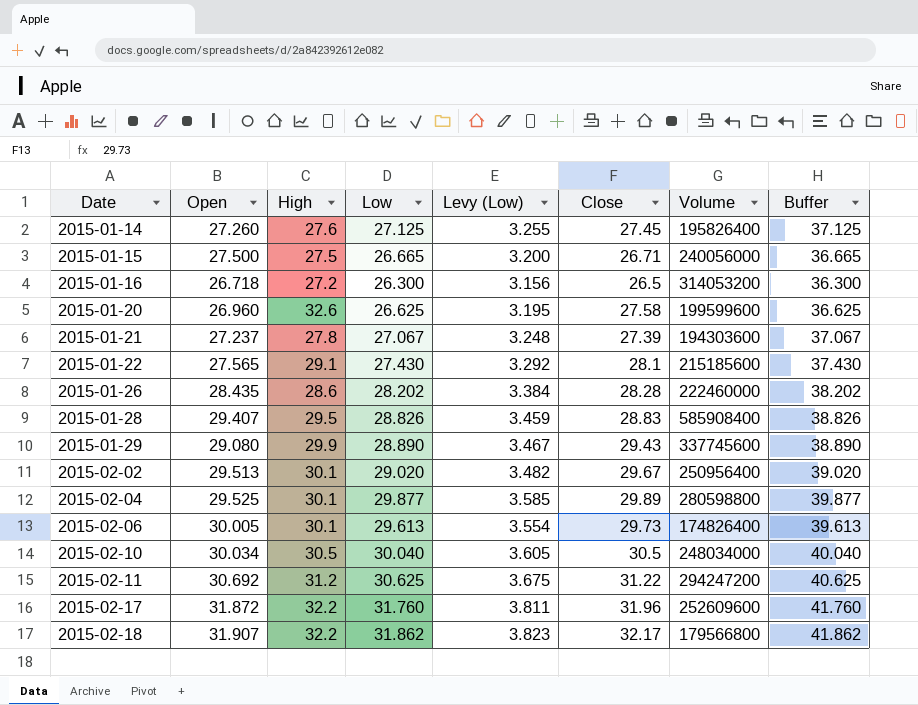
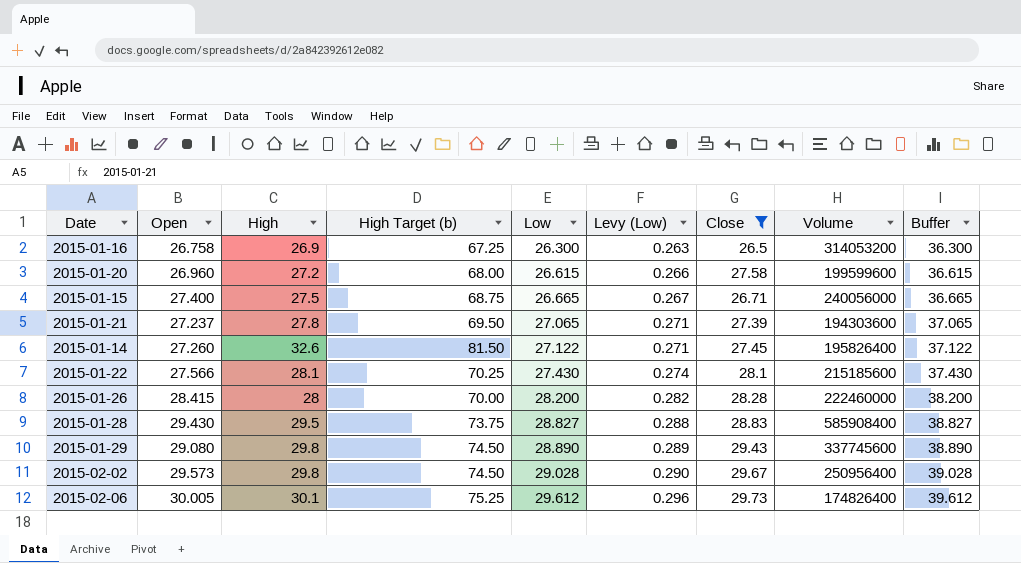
filter: none -> Close <= 29.73
row order: Date ascending -> Low ascending
column High Target (b) | formula: none -> [High] * 2.5
column Levy (Low) | formula: [Low] * 0.12 -> [Low] * 0.01
2015-01-16 | Open: 26.718 -> 26.758
2015-01-16 | High: 27.2 -> 26.9
2015-01-20 | High: 32.6 -> 27.2
2015-01-20 | Low: 26.625 -> 26.615
2015-01-20 | Buffer: 36.625 -> 36.615
2015-01-15 | Open: 27.500 -> 27.400
2015-01-21 | Low: 27.067 -> 27.065
2015-01-21 | Buffer: 37.067 -> 37.065
2015-01-14 | High: 27.6 -> 32.6
2015-01-14 | Low: 27.125 -> 27.122
2015-01-14 | Buffer: 37.125 -> 37.122
2015-01-22 | Open: 27.565 -> 27.566
2015-01-22 | High: 29.1 -> 28.1
2015-01-26 | Open: 28.435 -> 28.415
2015-01-26 | High: 28.6 -> 28
2015-01-26 | Low: 28.202 -> 28.200
2015-01-26 | Buffer: 38.202 -> 38.200
2015-01-28 | Open: 29.407 -> 29.430
2015-01-28 | Low: 28.826 -> 28.827
2015-01-28 | Buffer: 38.826 -> 38.827
2015-01-29 | High: 29.9 -> 29.8
2015-02-02 | Open: 29.513 -> 29.573
2015-02-02 | High: 30.1 -> 29.8
2015-02-02 | Low: 29.020 -> 29.028
2015-02-02 | Buffer: 39.020 -> 39.028
2015-02-06 | Low: 29.613 -> 29.612
2015-02-06 | Buffer: 39.613 -> 39.612

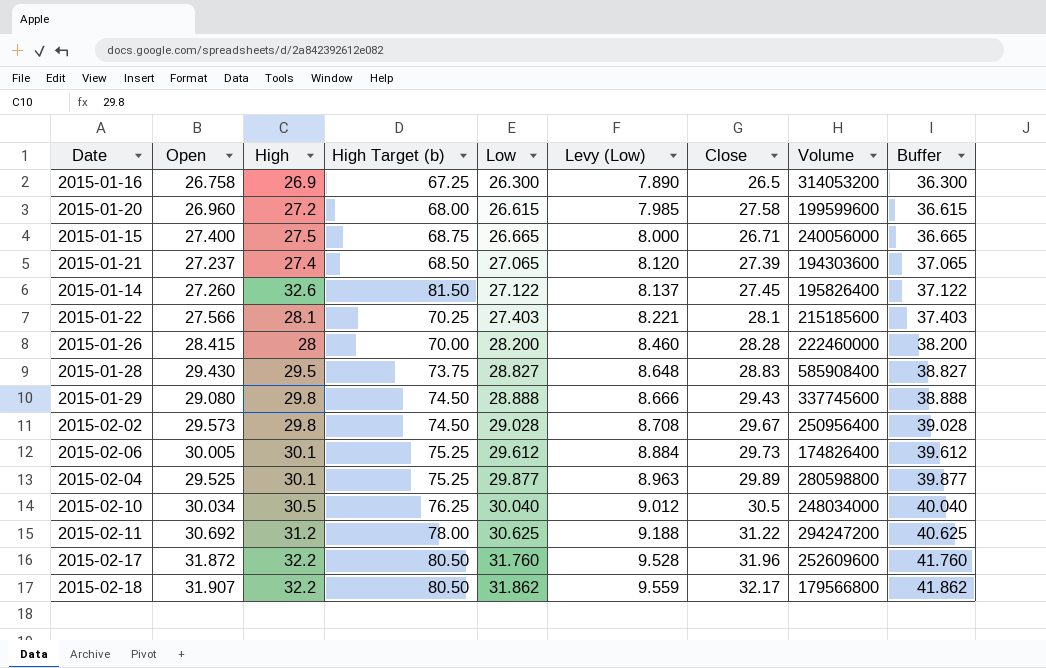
filter: Close <= 29.73 -> none
column Levy (Low) | formula: [Low] * 0.01 -> [Low] * 0.3
2015-01-21 | High: 27.8 -> 27.4
2015-01-21 | High Target (b): 69.50 -> 68.50
2015-01-22 | Low: 27.430 -> 27.403
2015-01-22 | Buffer: 37.430 -> 37.403
2015-01-29 | Low: 28.890 -> 28.888
2015-01-29 | Buffer: 38.890 -> 38.888

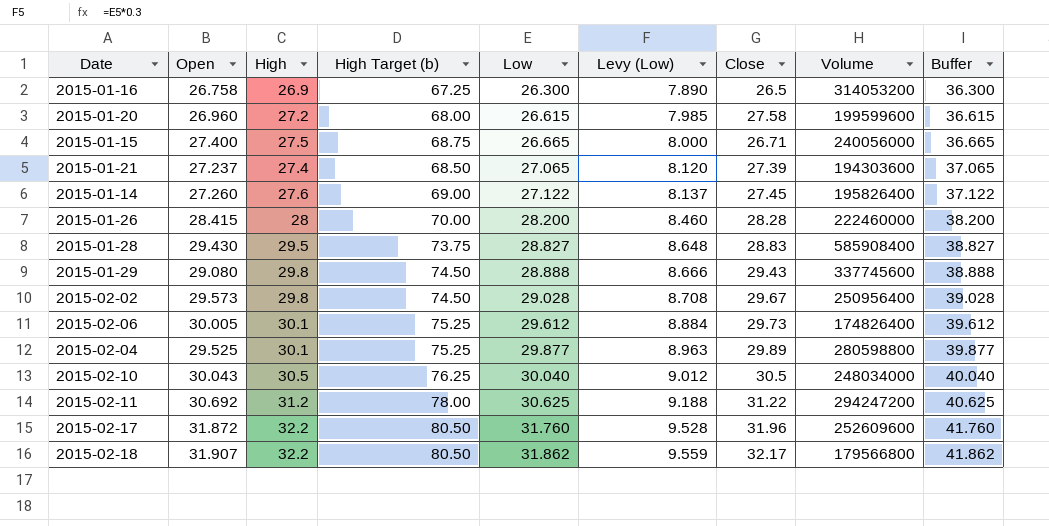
row 2015-01-22: 27.566 | 28.1 | 70.25 | 27.403 | 8.221 | 28.1 | 215185600 | 37.403 -> none
2015-01-14 | High: 32.6 -> 27.6
2015-01-14 | High Target (b): 81.50 -> 69.00
2015-02-10 | Open: 30.034 -> 30.043

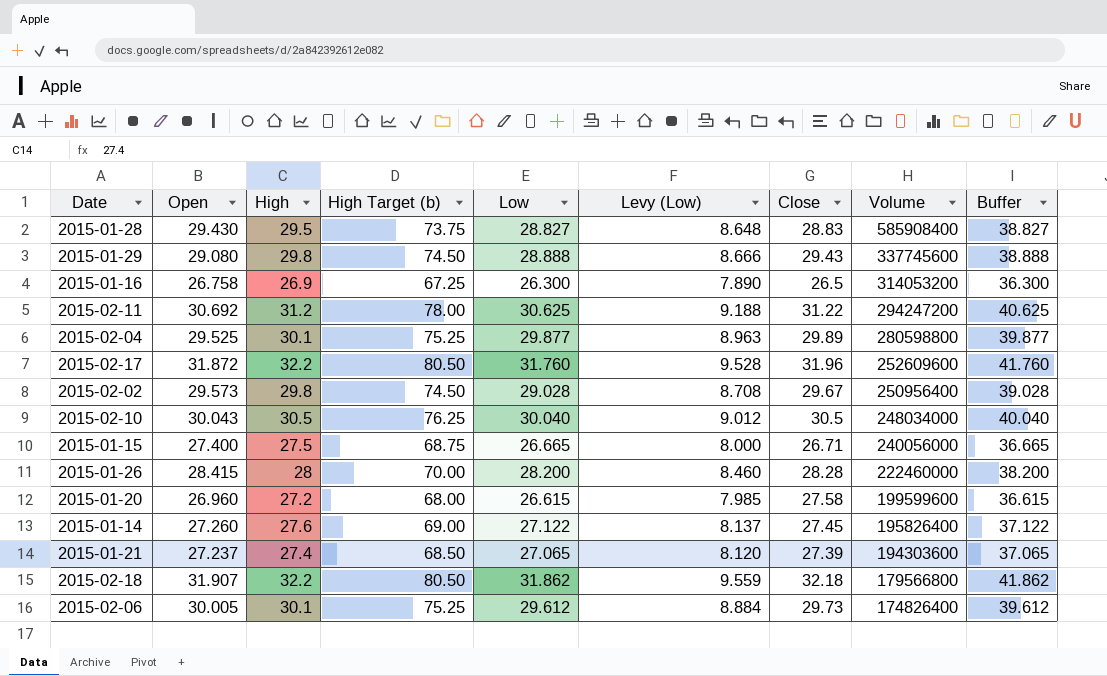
row order: Low ascending -> Volume descending
2015-02-18 | Close: 32.17 -> 32.18

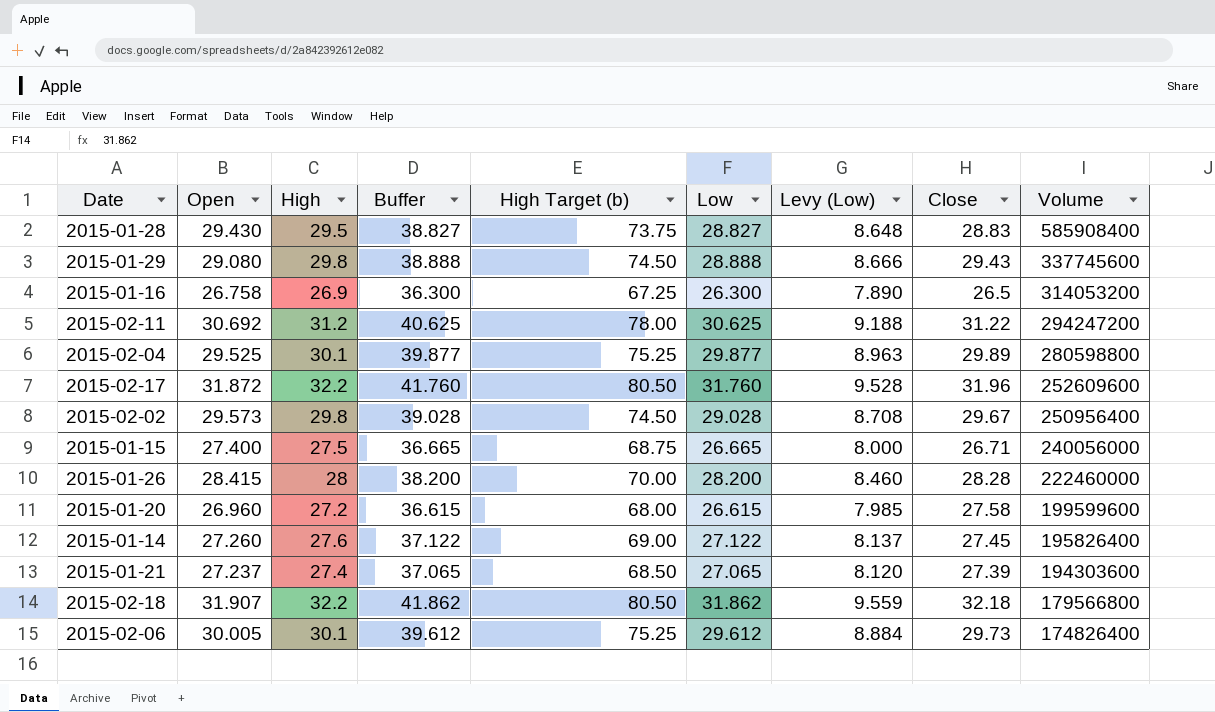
column Buffer | position: 9 -> 4
row 2015-02-10: 30.043 | 30.5 | 76.25 | 30.040 | 9.012 | 30.5 | 248034000 | 40.040 -> none

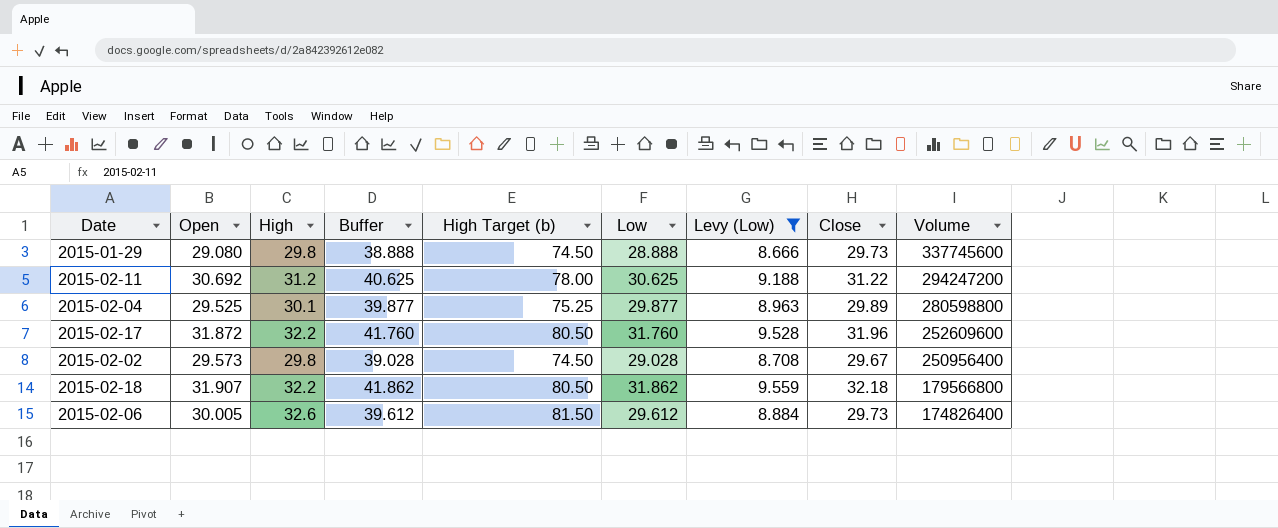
filter: none -> Levy (Low) >= 8.666
2015-01-29 | Close: 29.43 -> 29.73
2015-02-06 | High: 30.1 -> 32.6
2015-02-06 | High Target (b): 75.25 -> 81.50

